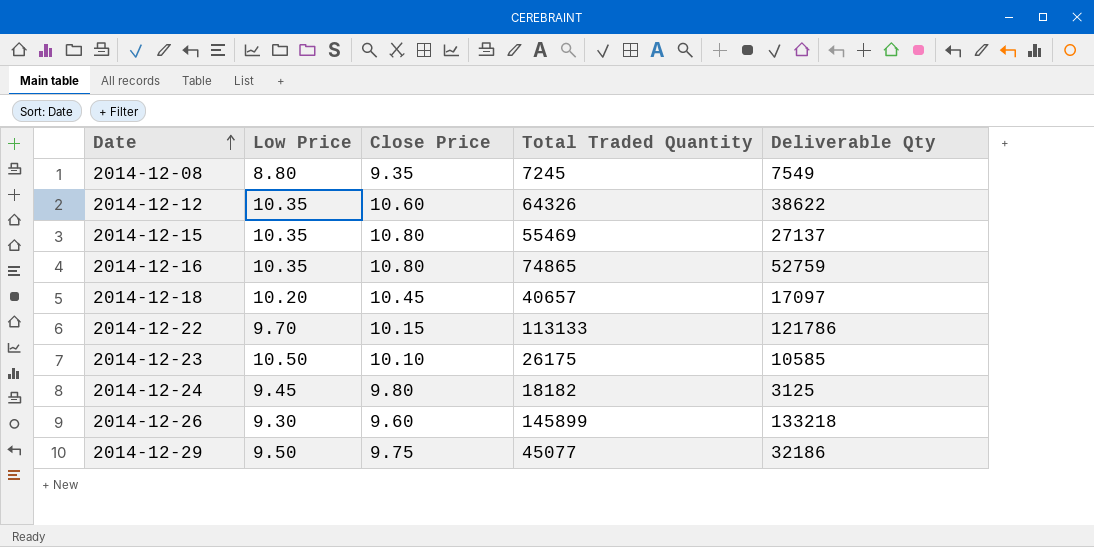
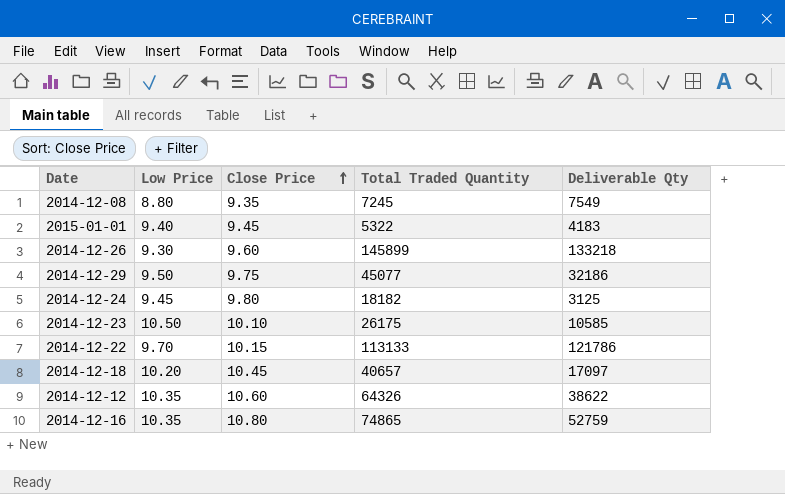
row order: Date ascending -> Close Price ascending
row 2014-12-15: 10.35 | 10.80 | 55469 | 27137 -> none
row 2015-01-01: none -> 9.40 | 9.45 | 5322 | 4183

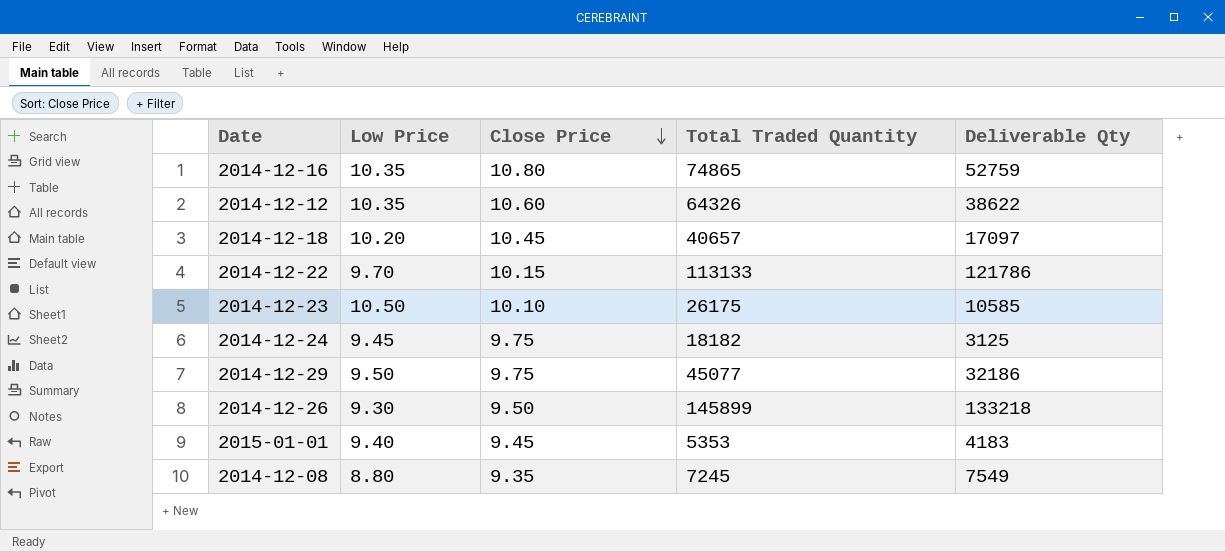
row order: Close Price ascending -> Close Price descending
2014-12-24 | Close Price: 9.80 -> 9.75
2014-12-26 | Close Price: 9.60 -> 9.50
2015-01-01 | Total Traded Quantity: 5322 -> 5353

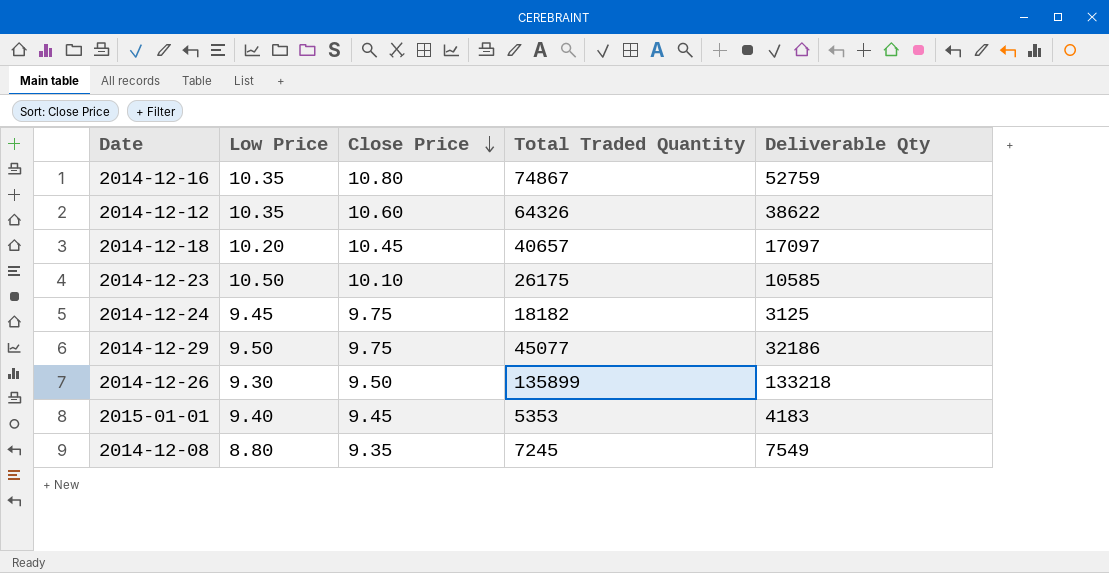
row 2014-12-22: 9.70 | 10.15 | 113133 | 121786 -> none
2014-12-16 | Total Traded Quantity: 74865 -> 74867
2014-12-26 | Total Traded Quantity: 145899 -> 135899

